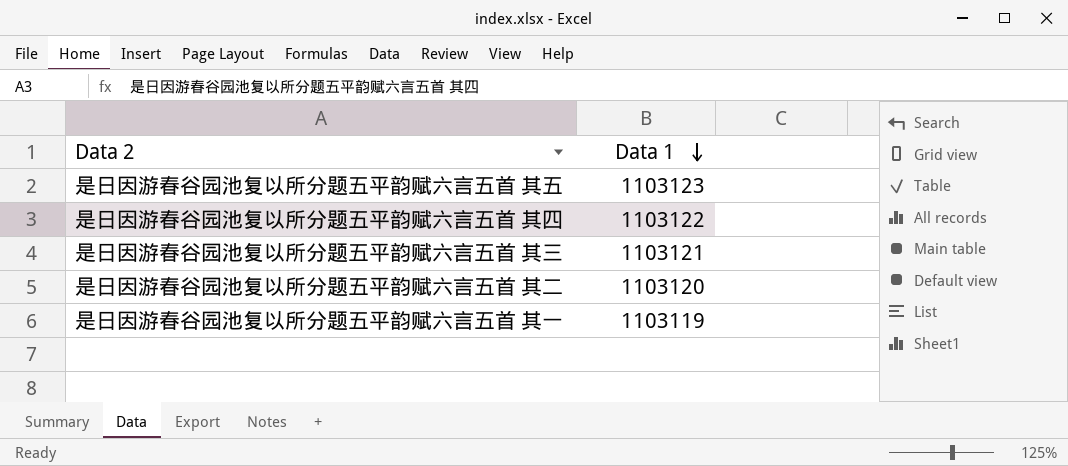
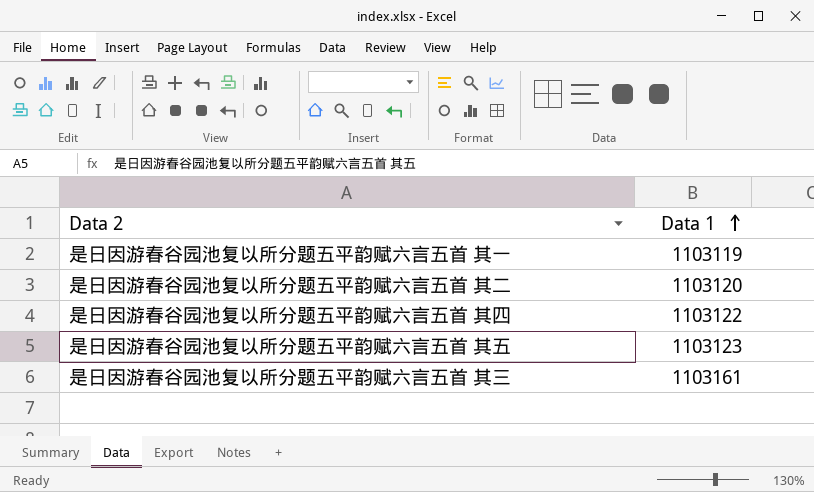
row order: Data 1 descending -> Data 1 ascending
是日因游春谷园池复以所分题五平韵赋六言五首 其三 | Data 1: 1103121 -> 1103161

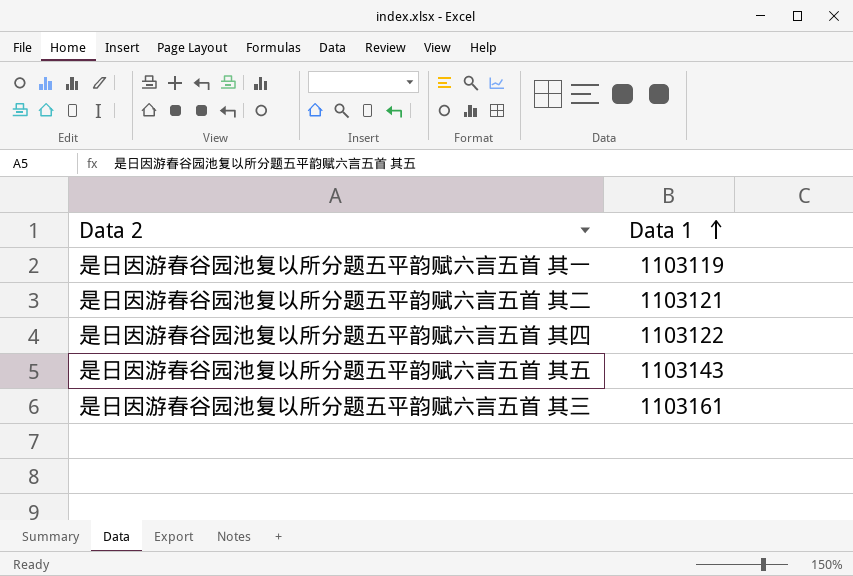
是日因游春谷园池复以所分题五平韵赋六言五首 其二 | Data 1: 1103120 -> 1103121
是日因游春谷园池复以所分题五平韵赋六言五首 其五 | Data 1: 1103123 -> 1103143

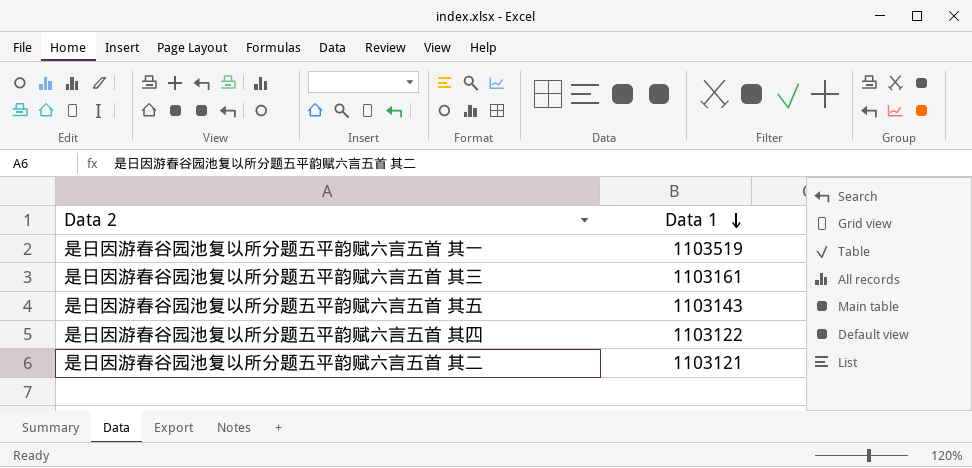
row order: Data 1 ascending -> Data 1 descending
是日因游春谷园池复以所分题五平韵赋六言五首 其一 | Data 1: 1103119 -> 1103519

